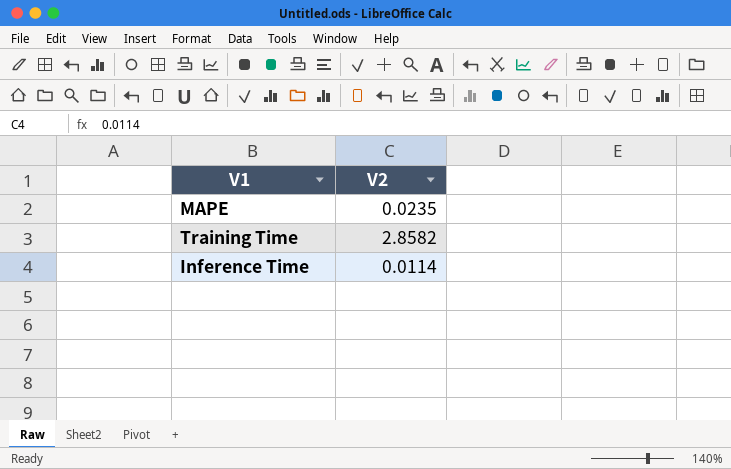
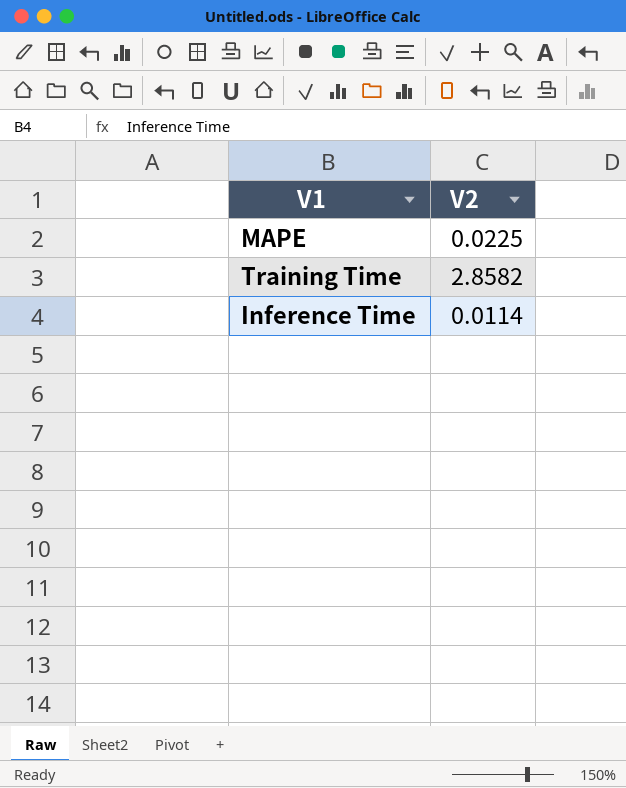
MAPE | V2: 0.0235 -> 0.0225

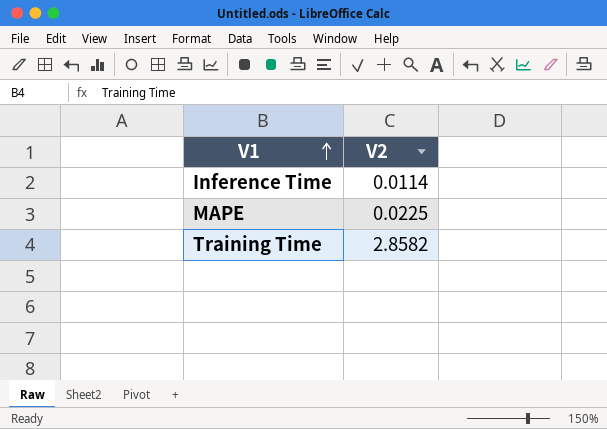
row order: none -> V1 ascending

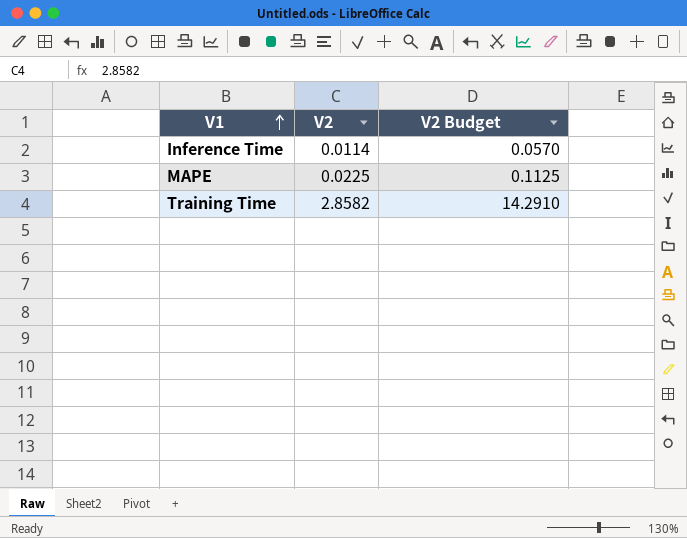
column V2 Budget | formula: none -> [V2] * 5

